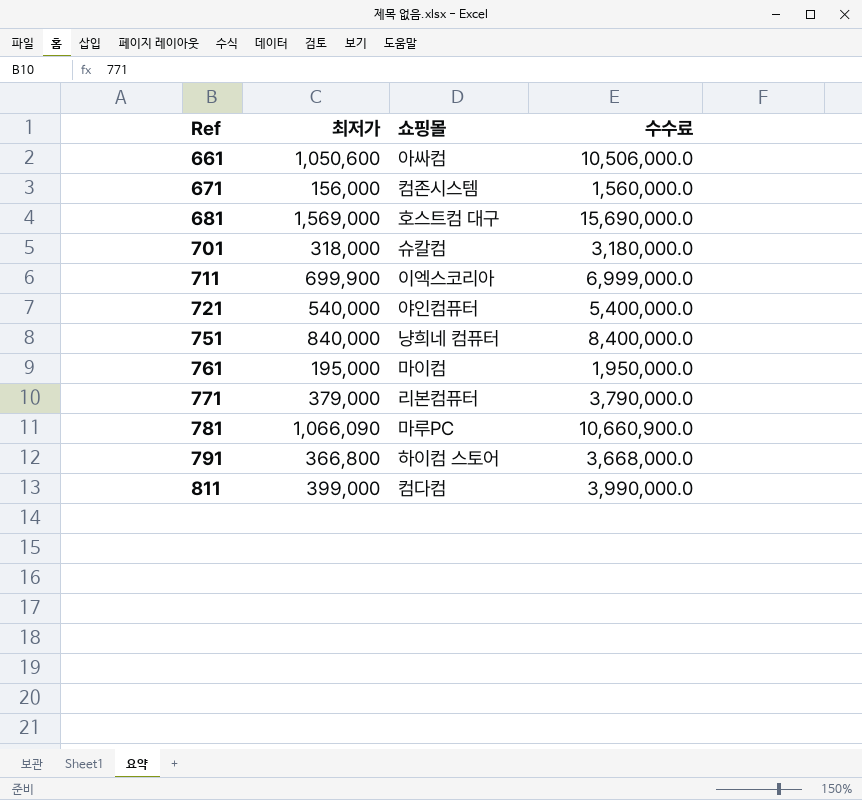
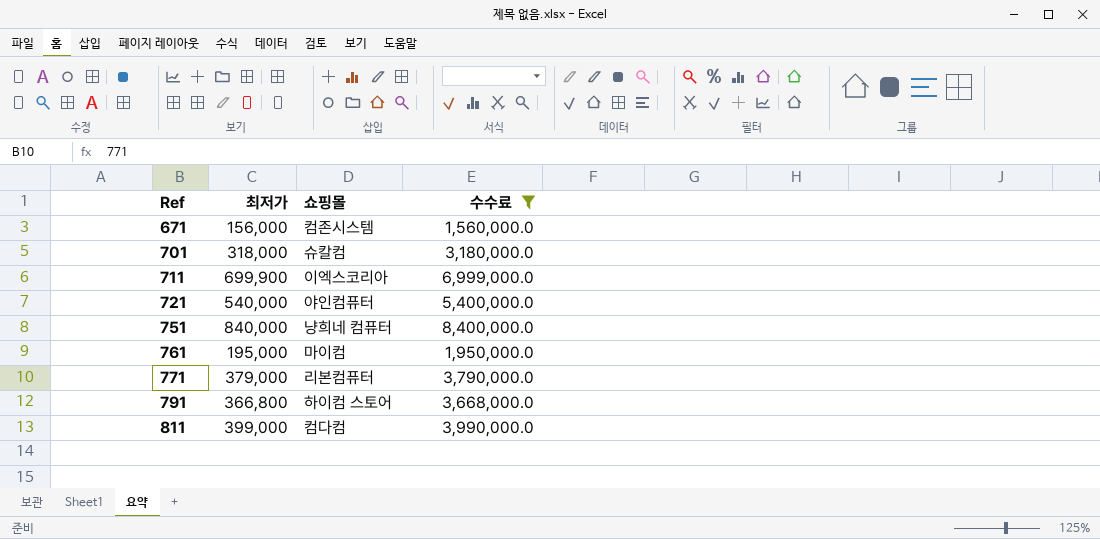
filter: none -> 수수료 <= 8,400,000.0

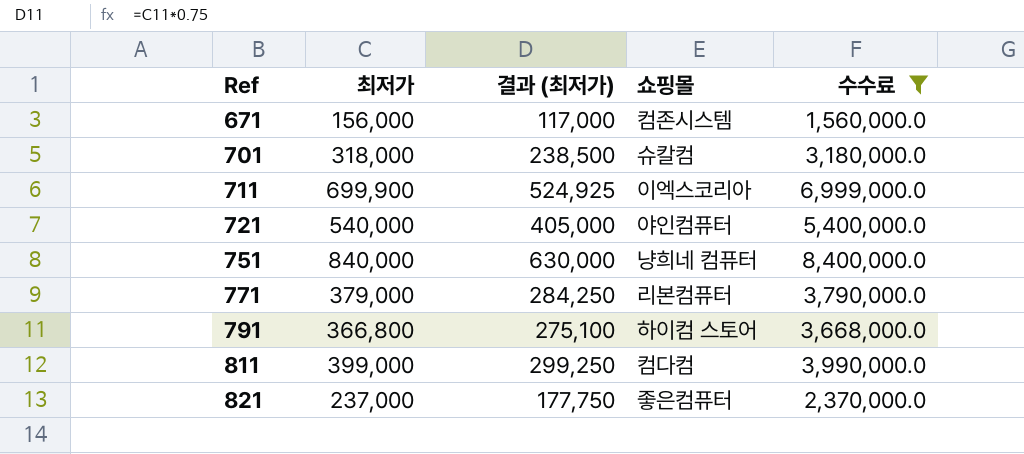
column 결과 (최저가) | formula: none -> [최저가] * 0.75
row 761: 195,000 | 마이컴 | 1,950,000.0 -> none
row 821: none -> 237,000 | 177,750 | 좋은컴퓨터 | 2,370,000.0

